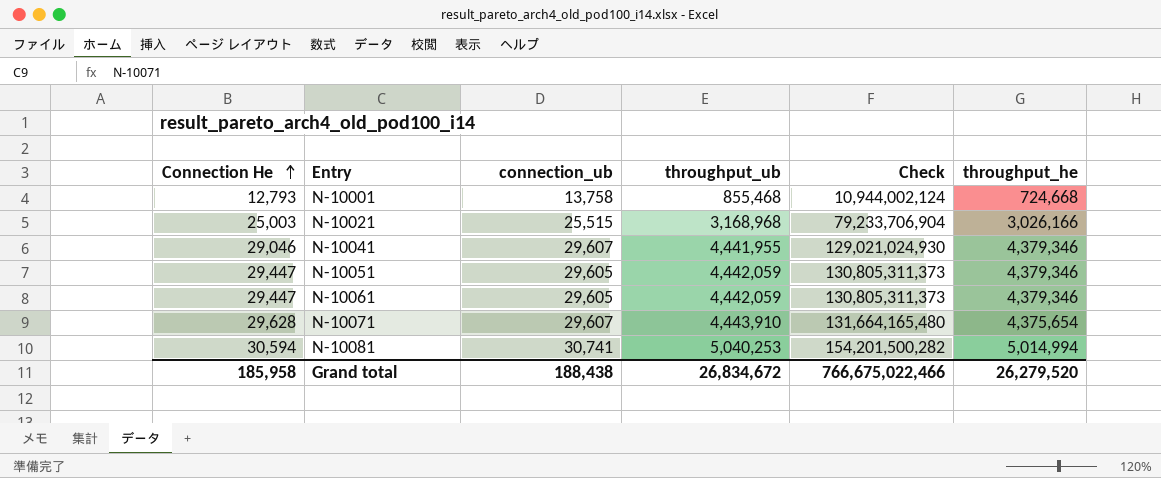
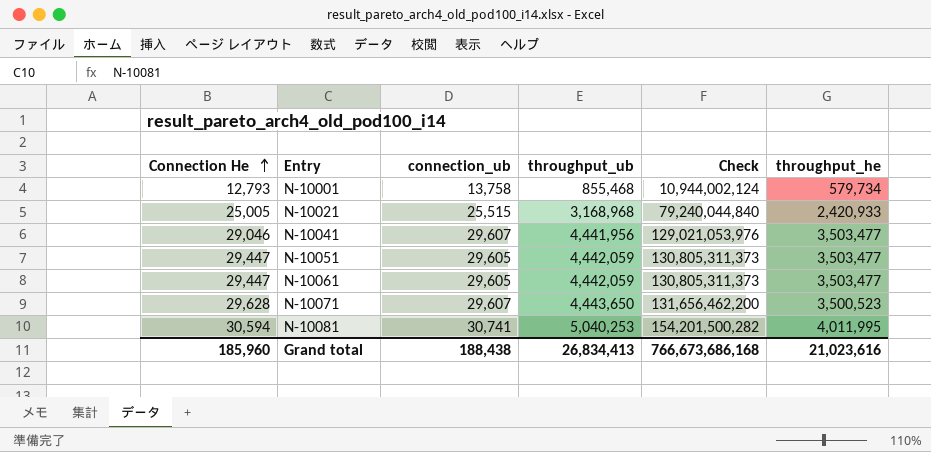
N-10001 | throughput_he: 724,668 -> 579,734
N-10021 | Connection He: 25,003 -> 25,005
N-10021 | Check: 79,233,706,904 -> 79,240,044,840
N-10021 | throughput_he: 3,026,166 -> 2,420,933
N-10041 | throughput_ub: 4,441,955 -> 4,441,956
N-10041 | Check: 129,021,024,930 -> 129,021,053,976
N-10041 | throughput_he: 4,379,346 -> 3,503,477
N-10051 | throughput_he: 4,379,346 -> 3,503,477
N-10061 | throughput_he: 4,379,346 -> 3,503,477
N-10071 | throughput_ub: 4,443,910 -> 4,443,650
N-10071 | Check: 131,664,165,480 -> 131,656,462,200
N-10071 | throughput_he: 4,375,654 -> 3,500,523
N-10081 | throughput_he: 5,014,994 -> 4,011,995
Grand total | Connection He: 185,958 -> 185,960
Grand total | throughput_ub: 26,834,672 -> 26,834,413
Grand total | Check: 766,675,022,466 -> 766,673,686,168
Grand total | throughput_he: 26,279,520 -> 21,023,616

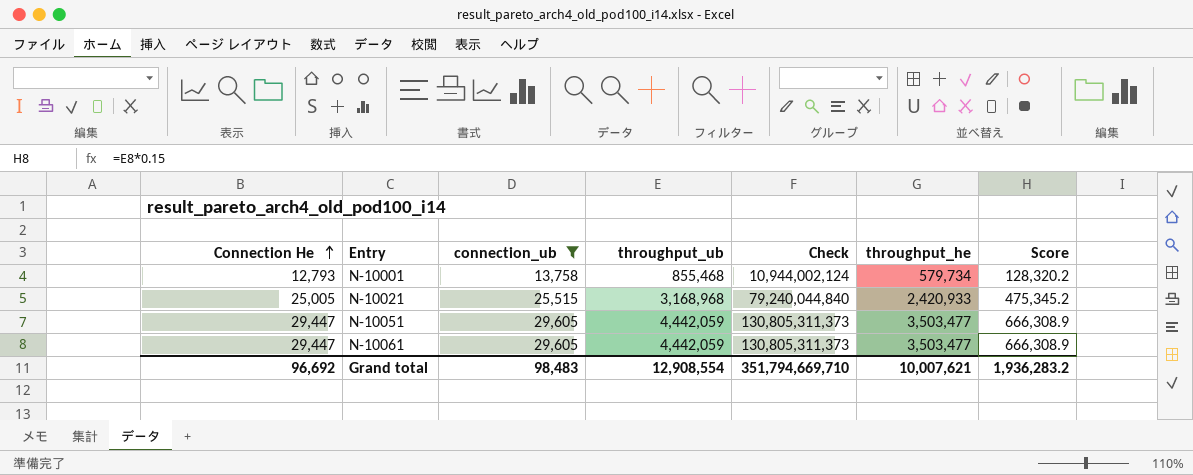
filter: none -> connection_ub <= 29,605
column Score | formula: none -> [throughput_ub] * 0.15
Grand total | Connection He: 185,960 -> 96,692
Grand total | connection_ub: 188,438 -> 98,483
Grand total | throughput_ub: 26,834,413 -> 12,908,554
Grand total | Check: 766,673,686,168 -> 351,794,669,710
Grand total | throughput_he: 21,023,616 -> 10,007,621

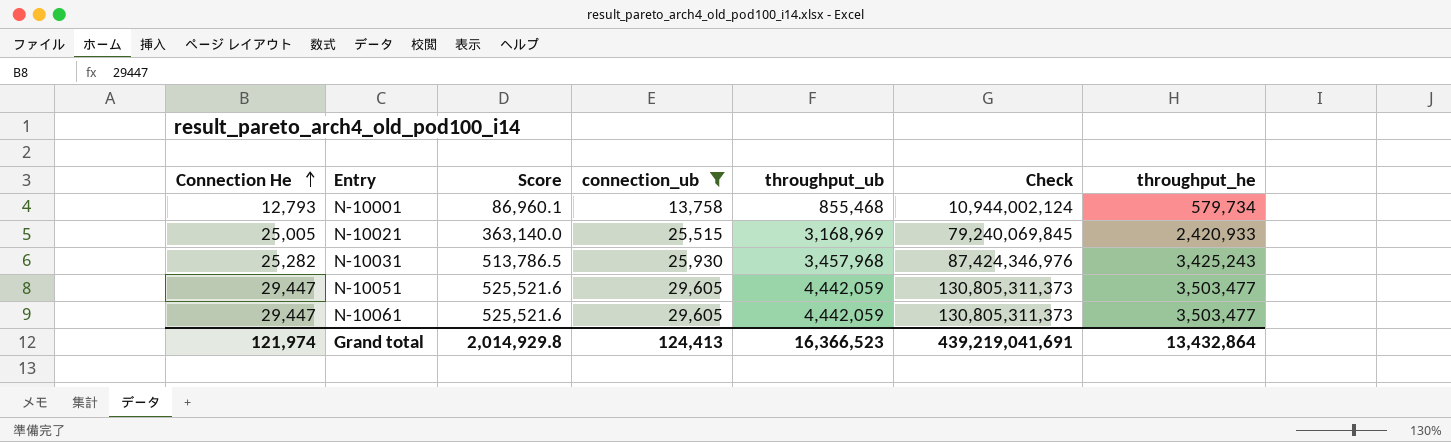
column Score | formula: [throughput_ub] * 0.15 -> [throughput_he] * 0.15
column Score | position: 7 -> 3
N-10021 | throughput_ub: 3,168,968 -> 3,168,969
N-10021 | Check: 79,240,044,840 -> 79,240,069,845
row N-10031: none -> 25,282 | 513,786.5 | 25,930 | 3,457,968 | 87,424,346,976 | 3,425,243
Grand total | Connection He: 96,692 -> 121,974
Grand total | Score: 1,936,283.2 -> 2,014,929.8
Grand total | connection_ub: 98,483 -> 124,413
Grand total | throughput_ub: 12,908,554 -> 16,366,523
Grand total | Check: 351,794,669,710 -> 439,219,041,691
Grand total | throughput_he: 10,007,621 -> 13,432,864

